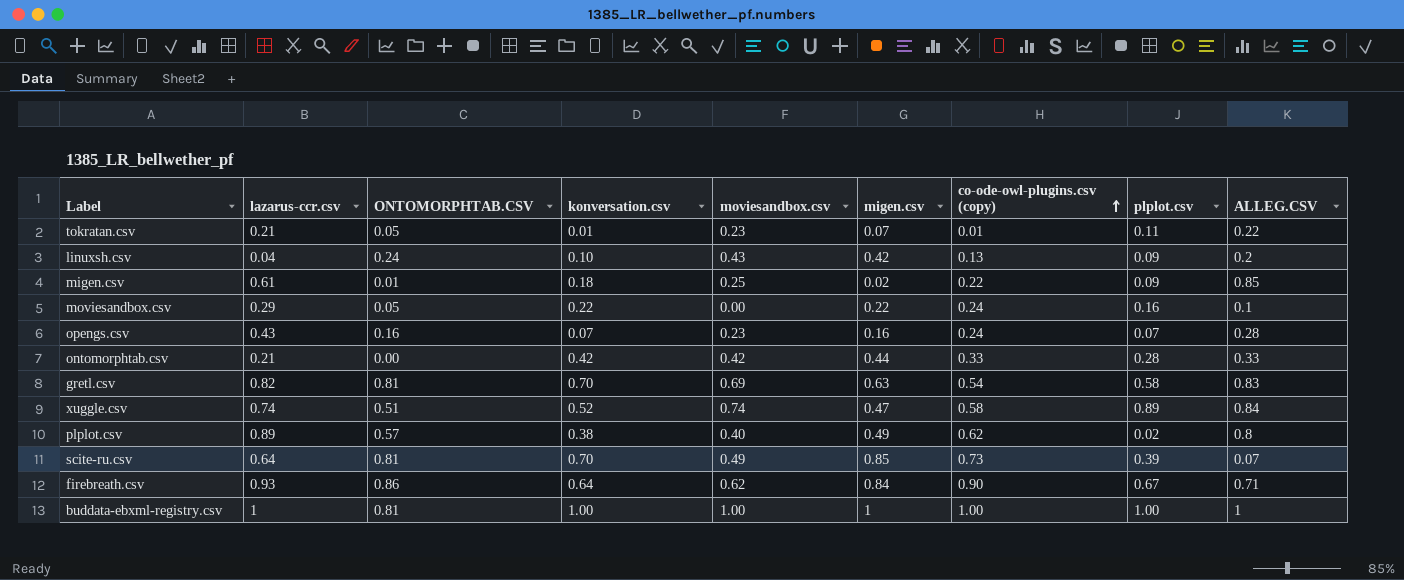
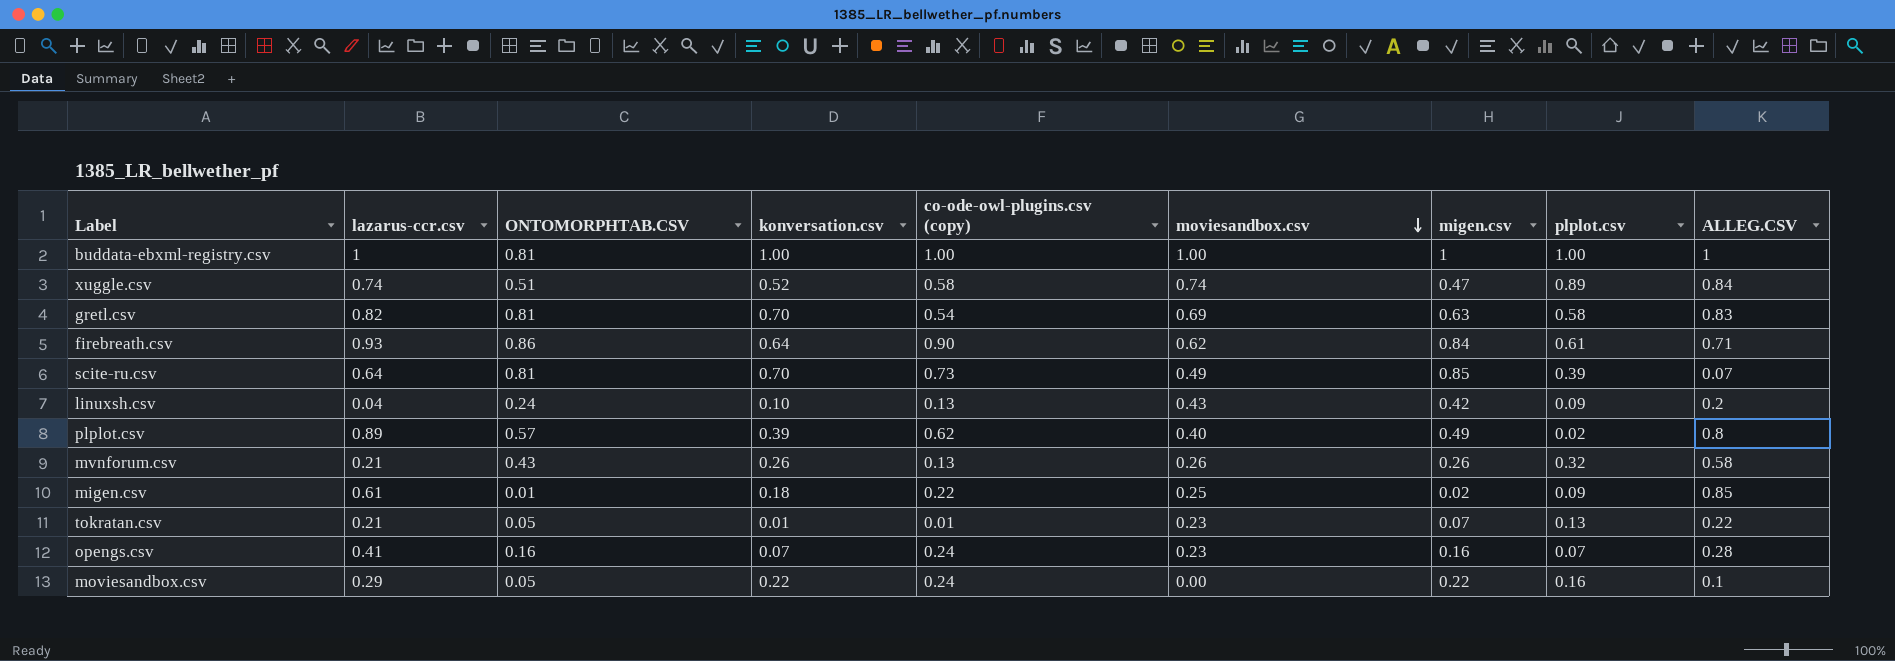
row order: co-ode-owl-plugins.csv (copy) ascending -> moviesandbox.csv descending
column co-ode-owl-plugins.csv (copy) | position: 7 -> 5
row ontomorphtab.csv: 0.21 | 0.00 | 0.42 | 0.42 | 0.44 | 0.33 | 0.28 | 0.33 -> none
firebreath.csv | plplot.csv: 0.67 -> 0.61
plplot.csv | konversation.csv: 0.38 -> 0.39
row mvnforum.csv: none -> 0.21 | 0.43 | 0.26 | 0.13 | 0.26 | 0.26 | 0.32 | 0.58
tokratan.csv | plplot.csv: 0.11 -> 0.13
opengs.csv | lazarus-ccr.csv: 0.43 -> 0.41

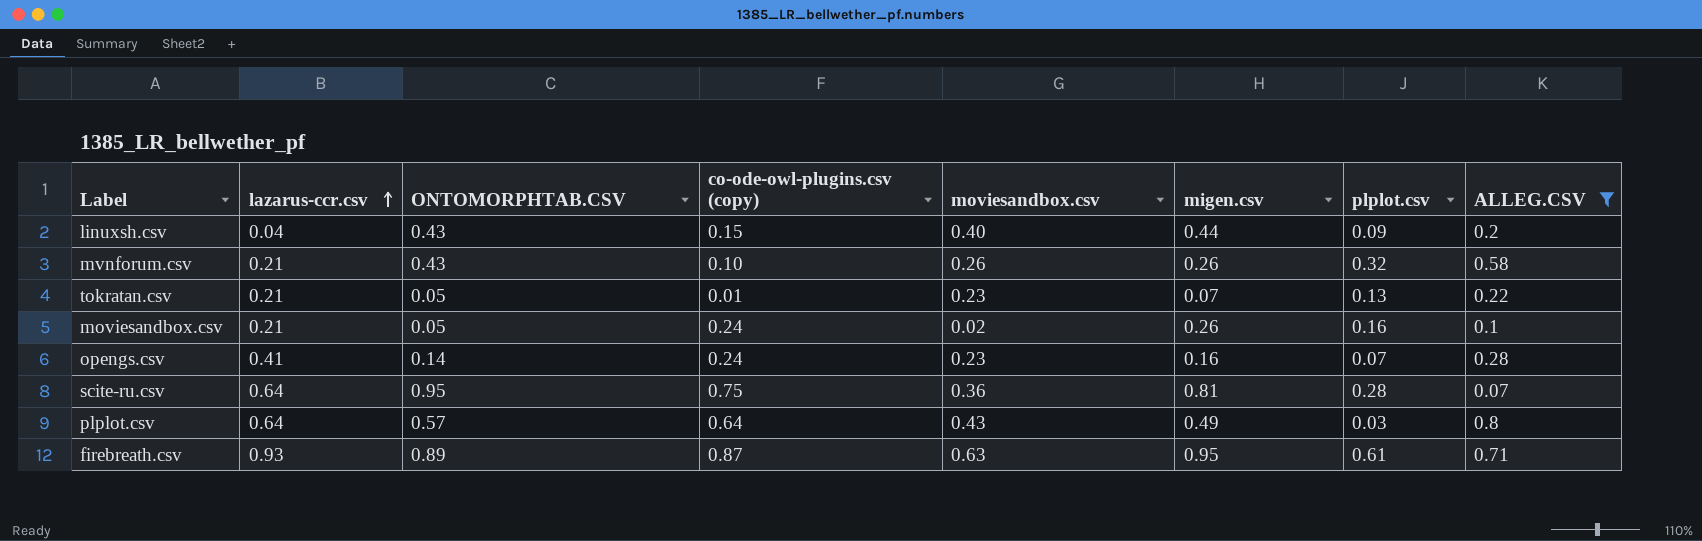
filter: none -> ALLEG.CSV <= 0.8
row order: moviesandbox.csv descending -> lazarus-ccr.csv ascending
column konversation.csv | position: 4 -> none
linuxsh.csv | ONTOMORPHTAB.CSV: 0.24 -> 0.43
linuxsh.csv | co-ode-owl-plugins.csv (copy): 0.13 -> 0.15
linuxsh.csv | moviesandbox.csv: 0.43 -> 0.40
linuxsh.csv | migen.csv: 0.42 -> 0.44
mvnforum.csv | co-ode-owl-plugins.csv (copy): 0.13 -> 0.10
moviesandbox.csv | lazarus-ccr.csv: 0.29 -> 0.21
moviesandbox.csv | moviesandbox.csv: 0.00 -> 0.02
moviesandbox.csv | migen.csv: 0.22 -> 0.26
opengs.csv | ONTOMORPHTAB.CSV: 0.16 -> 0.14
scite-ru.csv | ONTOMORPHTAB.CSV: 0.81 -> 0.95
scite-ru.csv | co-ode-owl-plugins.csv (copy): 0.73 -> 0.75
scite-ru.csv | moviesandbox.csv: 0.49 -> 0.36
scite-ru.csv | migen.csv: 0.85 -> 0.81
scite-ru.csv | plplot.csv: 0.39 -> 0.28
plplot.csv | lazarus-ccr.csv: 0.89 -> 0.64
plplot.csv | co-ode-owl-plugins.csv (copy): 0.62 -> 0.64
plplot.csv | moviesandbox.csv: 0.40 -> 0.43
plplot.csv | plplot.csv: 0.02 -> 0.03
firebreath.csv | ONTOMORPHTAB.CSV: 0.86 -> 0.89
firebreath.csv | co-ode-owl-plugins.csv (copy): 0.90 -> 0.87
firebreath.csv | moviesandbox.csv: 0.62 -> 0.63
firebreath.csv | migen.csv: 0.84 -> 0.95

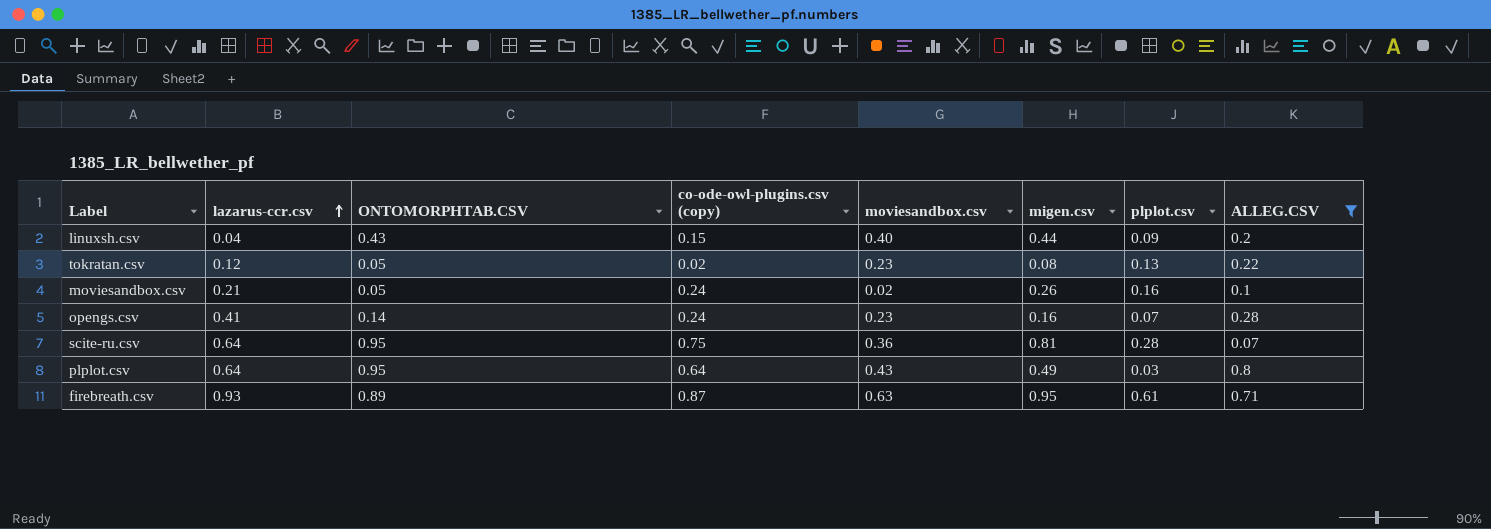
row mvnforum.csv: 0.21 | 0.43 | 0.10 | 0.26 | 0.26 | 0.32 | 0.58 -> none
tokratan.csv | lazarus-ccr.csv: 0.21 -> 0.12
tokratan.csv | co-ode-owl-plugins.csv (copy): 0.01 -> 0.02
tokratan.csv | migen.csv: 0.07 -> 0.08
plplot.csv | ONTOMORPHTAB.CSV: 0.57 -> 0.95

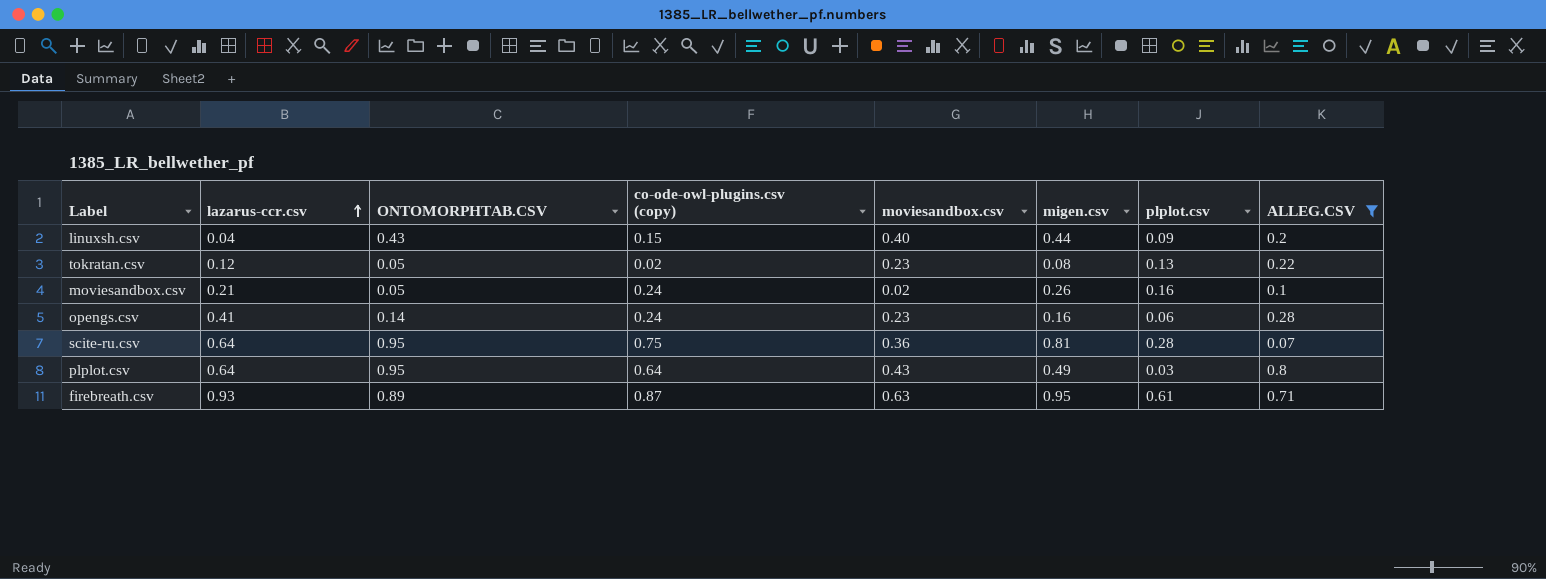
opengs.csv | plplot.csv: 0.07 -> 0.06

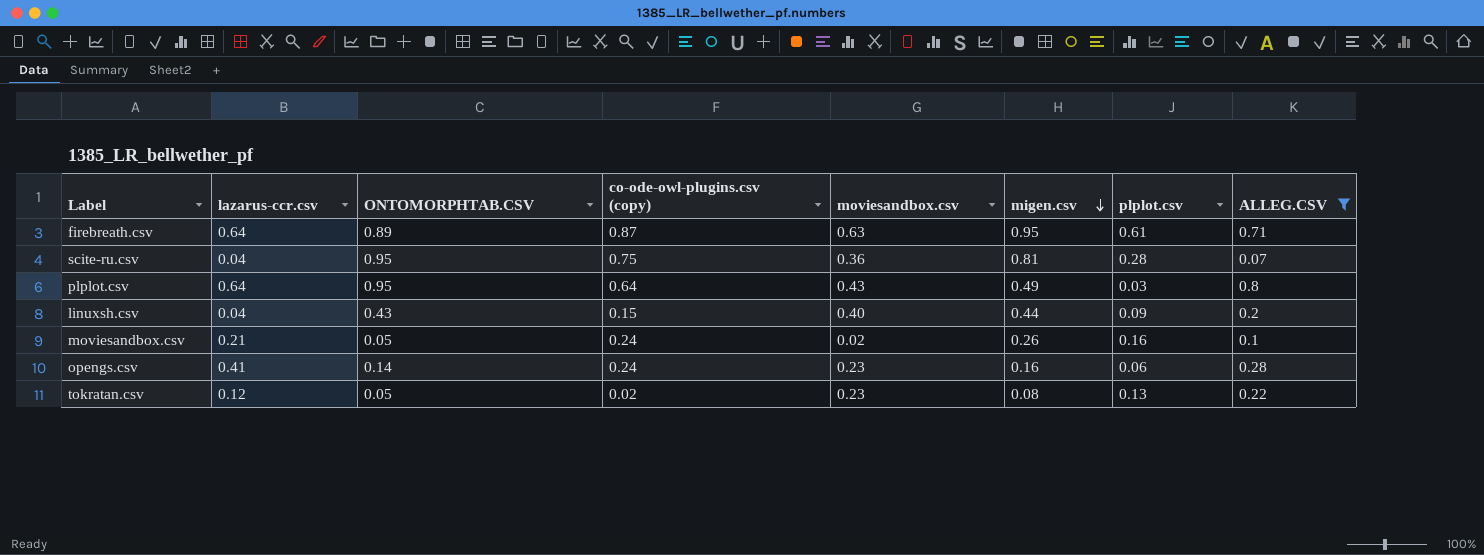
row order: lazarus-ccr.csv ascending -> migen.csv descending
firebreath.csv | lazarus-ccr.csv: 0.93 -> 0.64
scite-ru.csv | lazarus-ccr.csv: 0.64 -> 0.04

